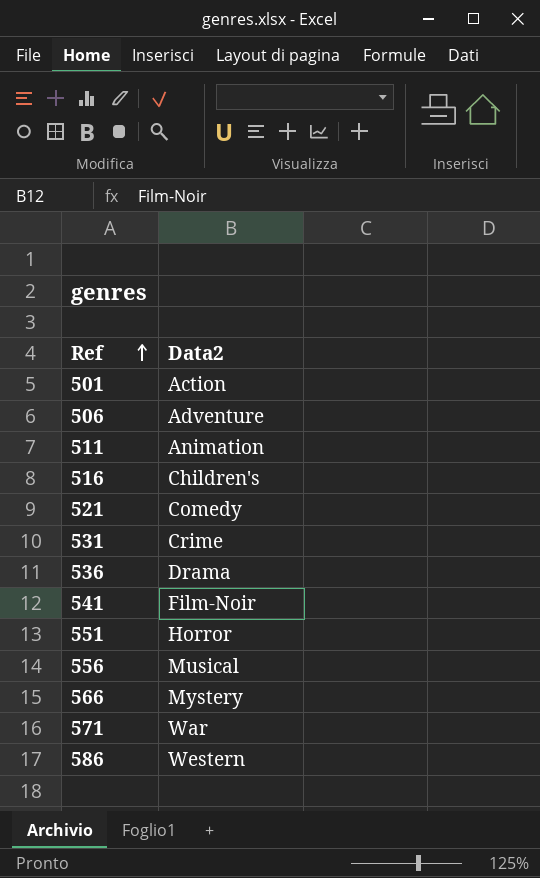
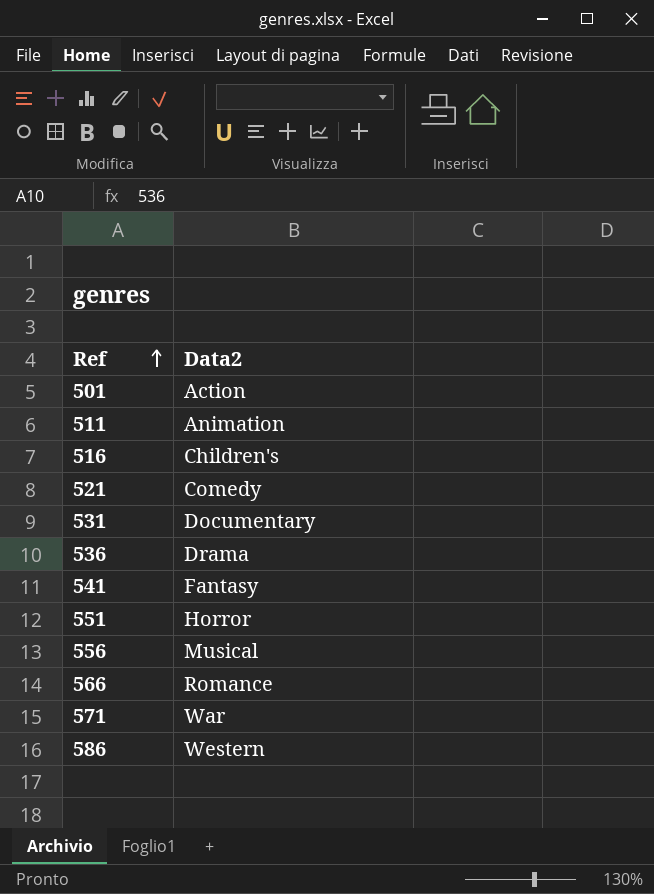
row 506: Adventure -> none
531 | Data2: Crime -> Documentary
541 | Data2: Film-Noir -> Fantasy
566 | Data2: Mystery -> Romance

